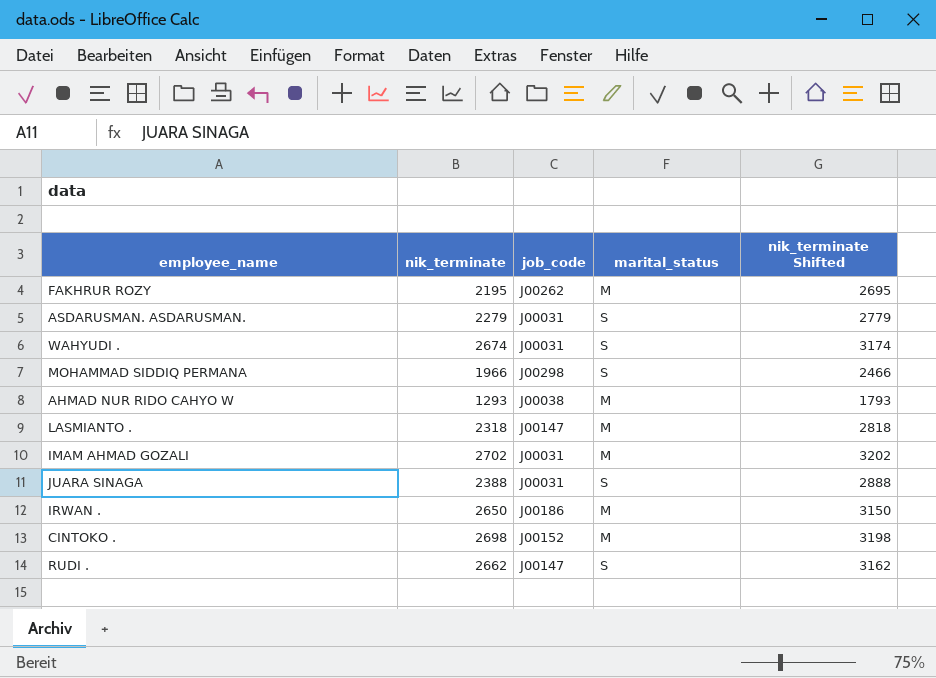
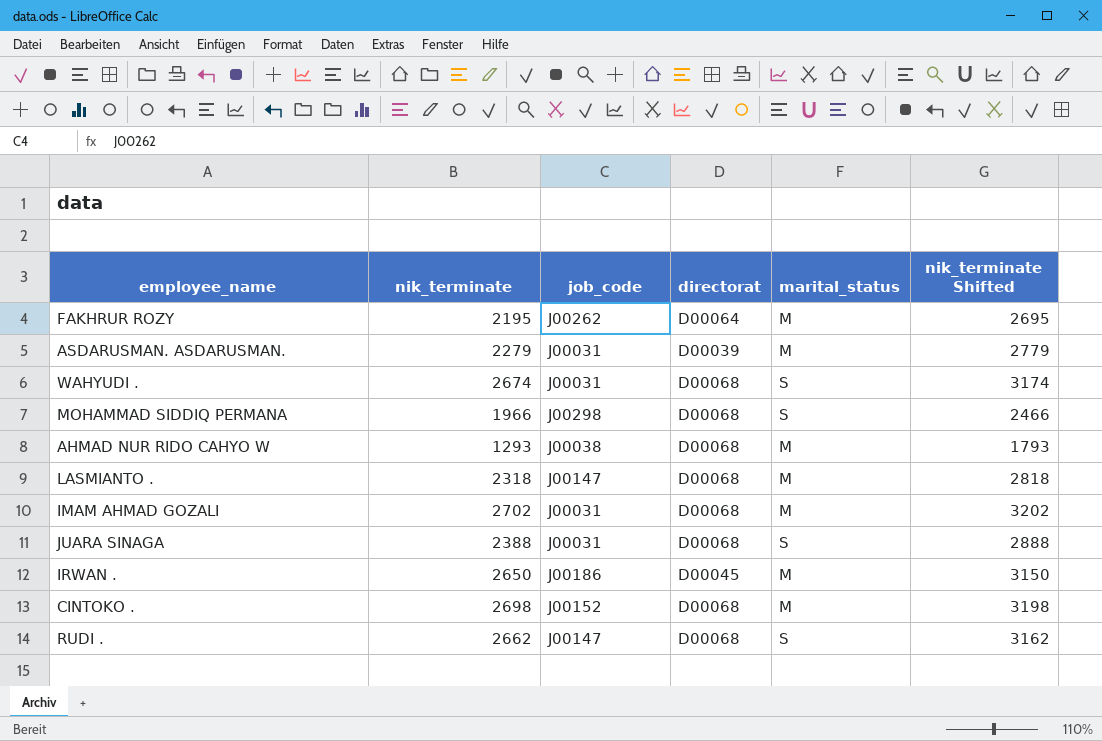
column directorat | position: none -> 4
ASDARUSMAN. ASDARUSMAN. | marital_status: S -> M

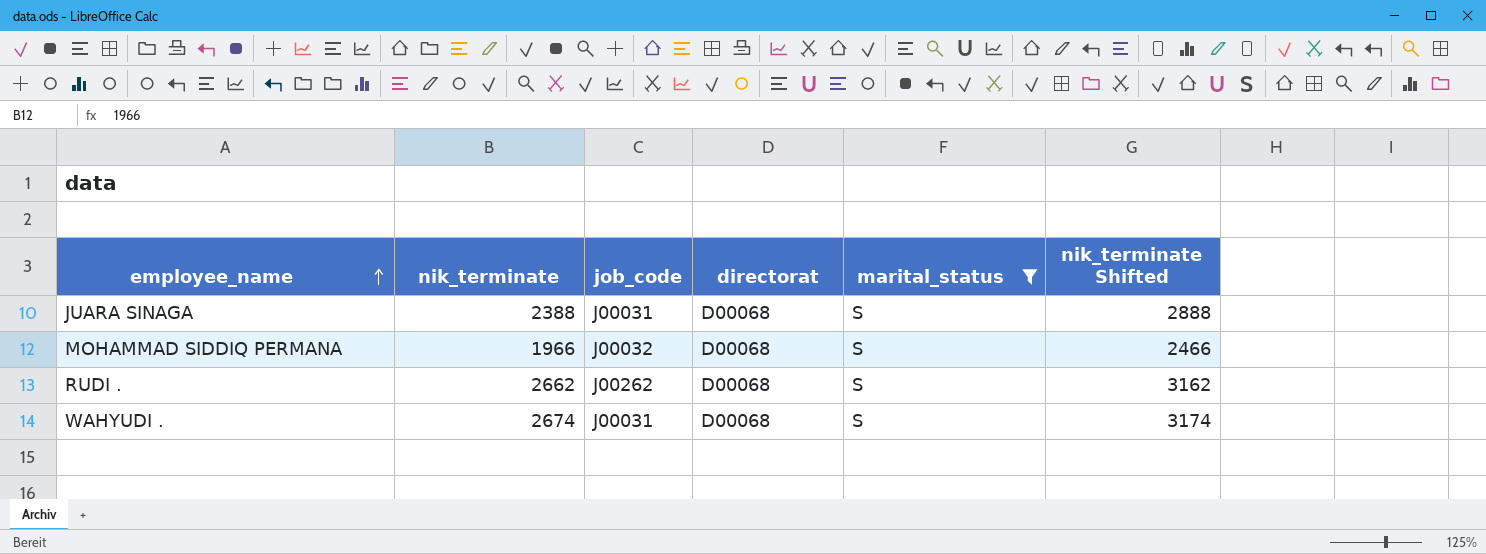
filter: none -> marital_status = S
row order: none -> employee_name ascending
MOHAMMAD SIDDIQ PERMANA | job_code: J00298 -> J00032
RUDI . | job_code: J00147 -> J00262

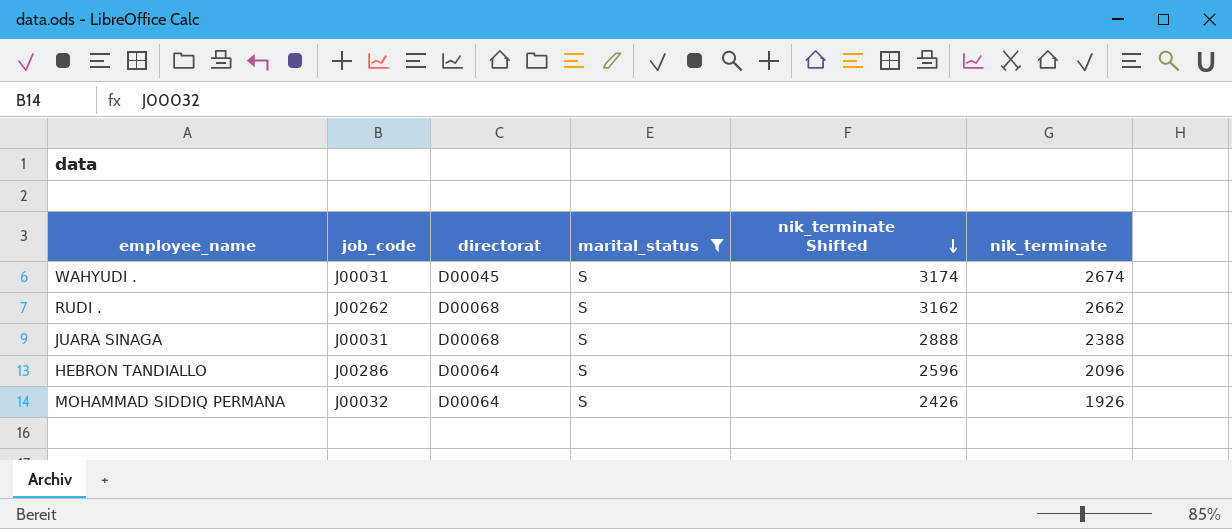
row order: employee_name ascending -> nik_terminate Shifted descending
column nik_terminate | position: 2 -> 6
WAHYUDI . | directorat: D00068 -> D00045
row HEBRON TANDIALLO: none -> J00286 | D00064 | S | 2596 | 2096
MOHAMMAD SIDDIQ PERMANA | directorat: D00068 -> D00064
MOHAMMAD SIDDIQ PERMANA | nik_terminate Shifted: 2466 -> 2426
MOHAMMAD SIDDIQ PERMANA | nik_terminate: 1966 -> 1926

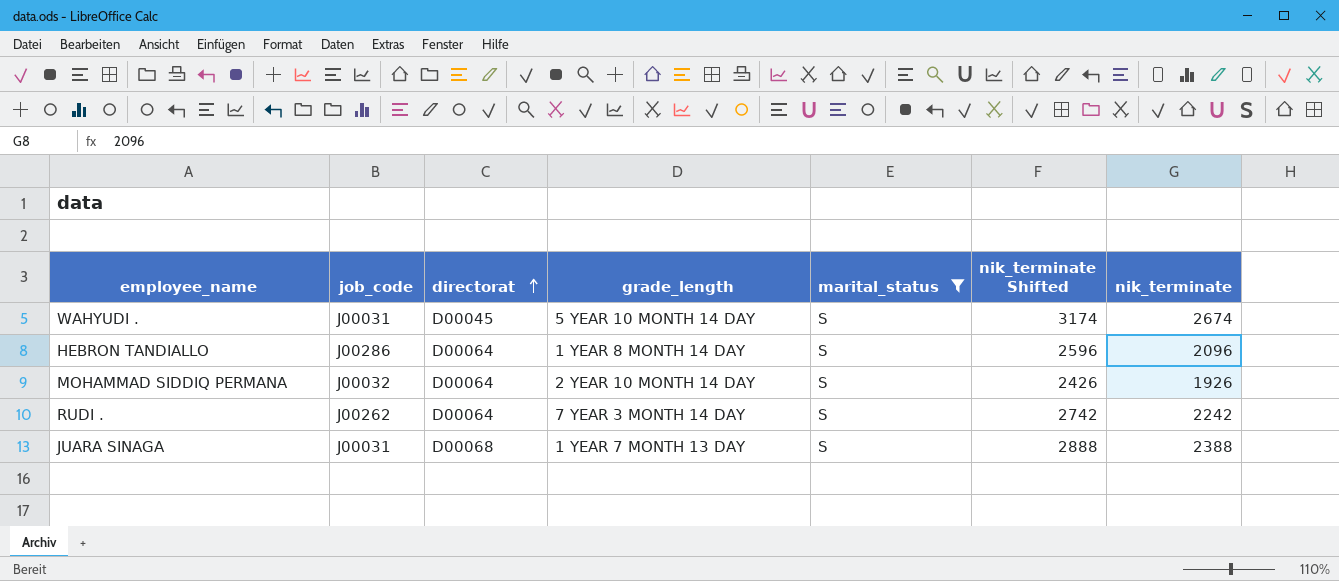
row order: nik_terminate Shifted descending -> directorat ascending
column grade_length | position: none -> 4
RUDI . | directorat: D00068 -> D00064
RUDI . | nik_terminate Shifted: 3162 -> 2742
RUDI . | nik_terminate: 2662 -> 2242

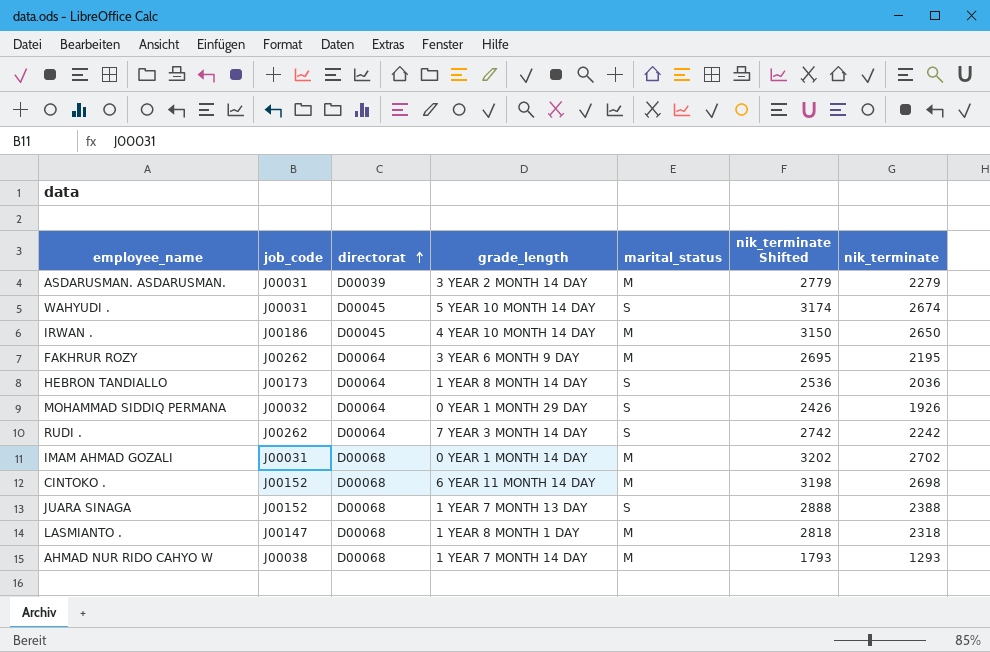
filter: marital_status = S -> none
HEBRON TANDIALLO | job_code: J00286 -> J00173
HEBRON TANDIALLO | nik_terminate Shifted: 2596 -> 2536
HEBRON TANDIALLO | nik_terminate: 2096 -> 2036
MOHAMMAD SIDDIQ PERMANA | grade_length: 2 YEAR 10 MONTH 14 DAY -> 0 YEAR 1 MONTH 29 DAY
JUARA SINAGA | job_code: J00031 -> J00152

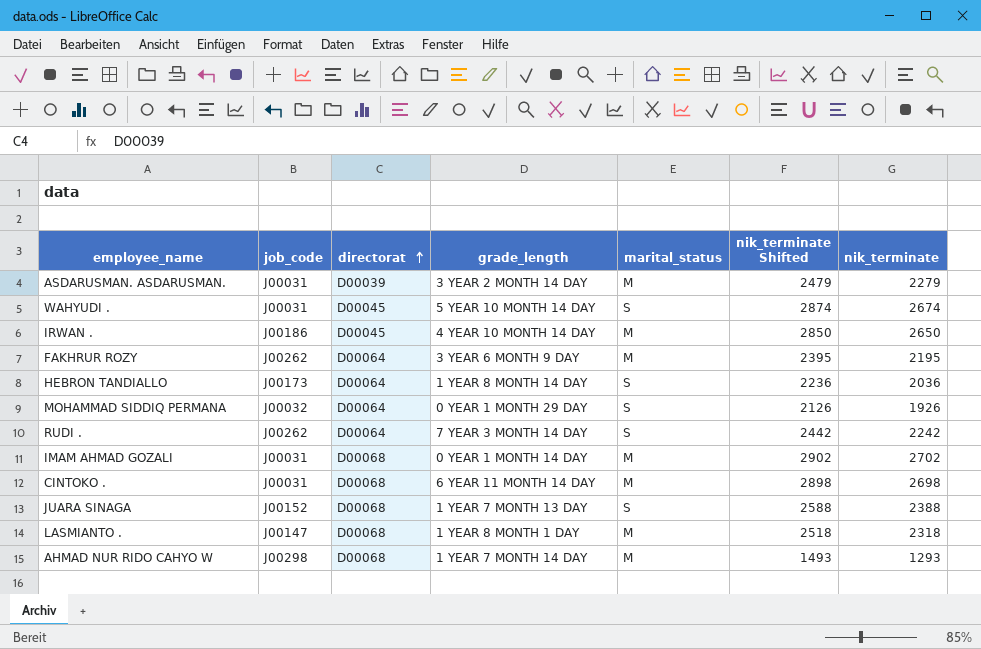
column nik_terminate Shifted | formula: [nik_terminate] + 500 -> [nik_terminate] + 200
CINTOKO . | job_code: J00152 -> J00031
AHMAD NUR RIDO CAHYO W | job_code: J00038 -> J00298

